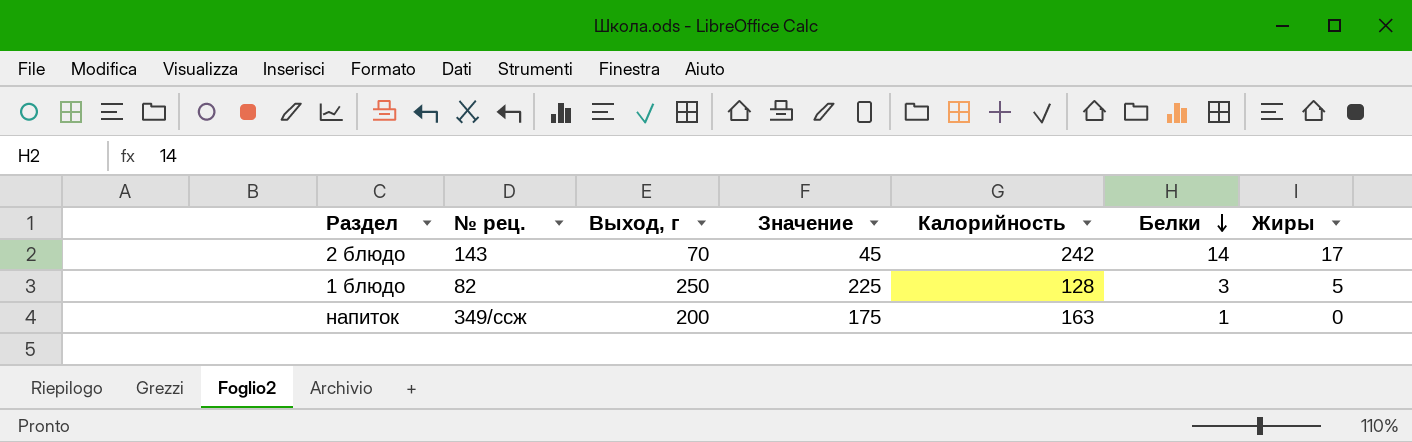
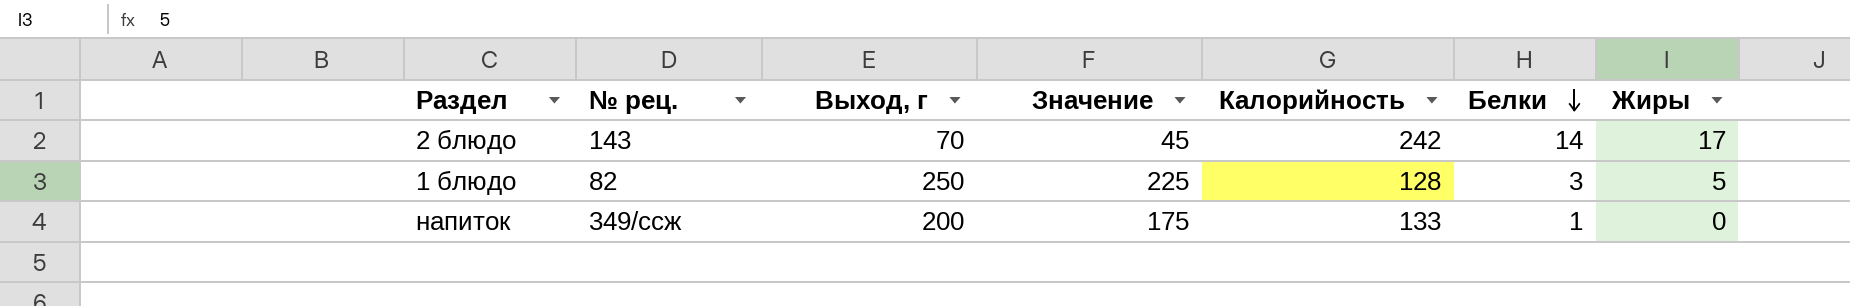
напиток | Калорийность: 163 -> 133

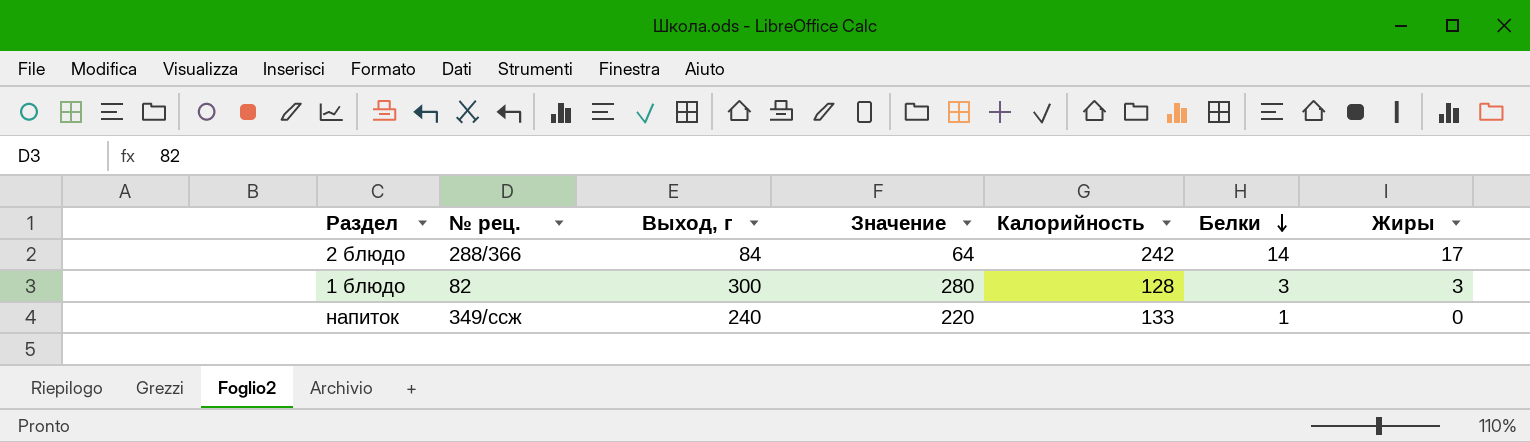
column Значение | formula: [Выход, г] - 25 -> [Выход, г] - 20
2 блюдо | № рец.: 143 -> 288/366
2 блюдо | Выход, г: 70 -> 84
1 блюдо | Выход, г: 250 -> 300
1 блюдо | Жиры: 5 -> 3
напиток | Выход, г: 200 -> 240

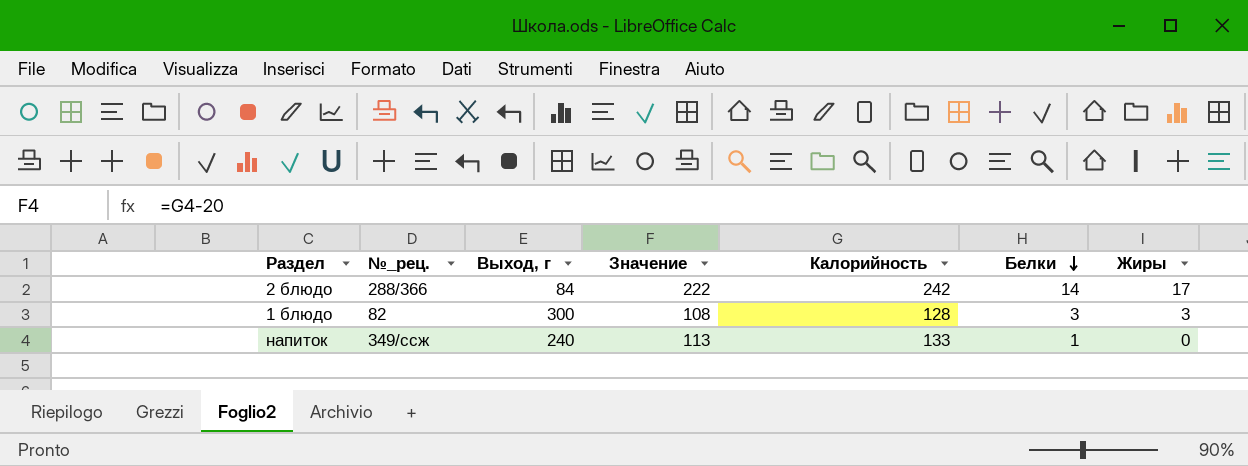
column name: № рец. -> №_рец.
column Значение | formula: [Выход, г] - 20 -> [Калорийность] - 20

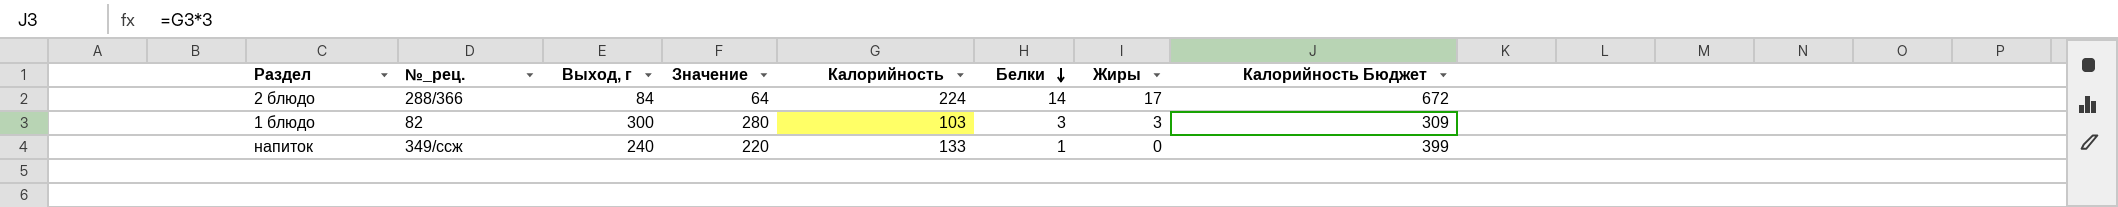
column Значение | formula: [Калорийность] - 20 -> [Выход, г] - 20
column Калорийность Бюджет | formula: none -> [Калорийность] * 3
2 блюдо | Калорийность: 242 -> 224
1 блюдо | Калорийность: 128 -> 103

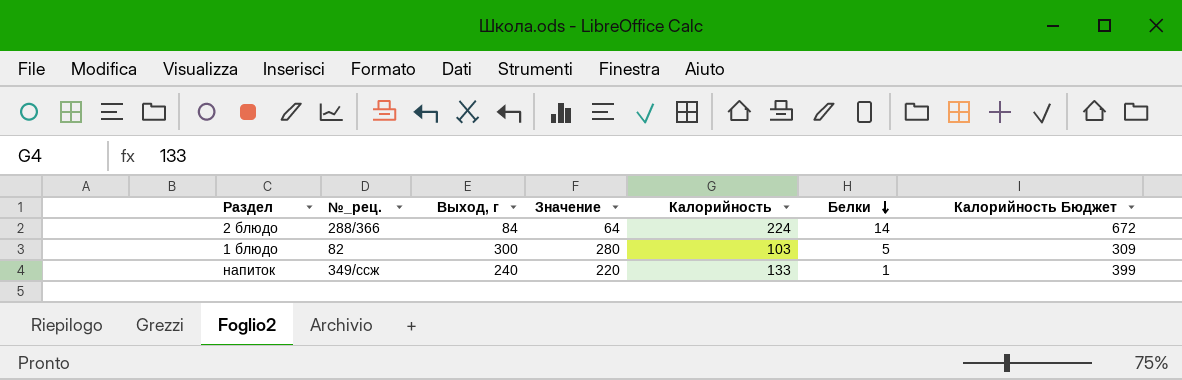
column Жиры | position: 7 -> none
1 блюдо | Белки: 3 -> 5

